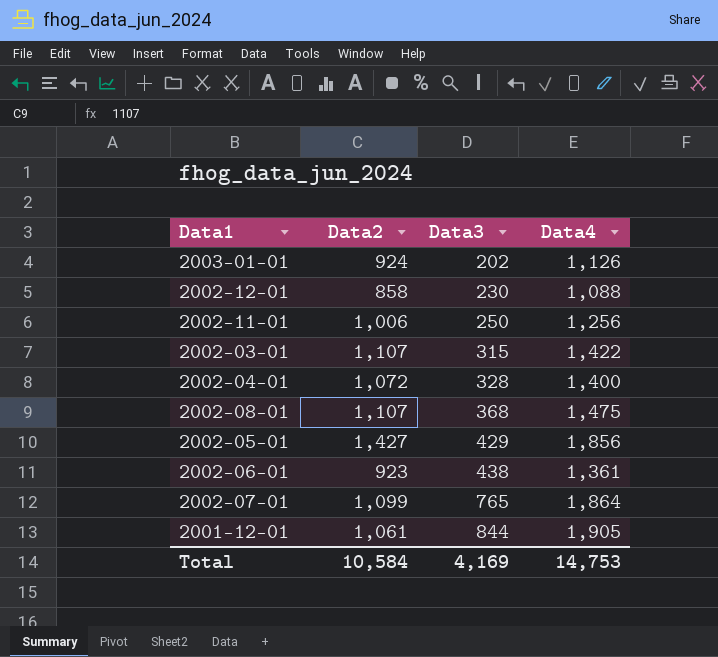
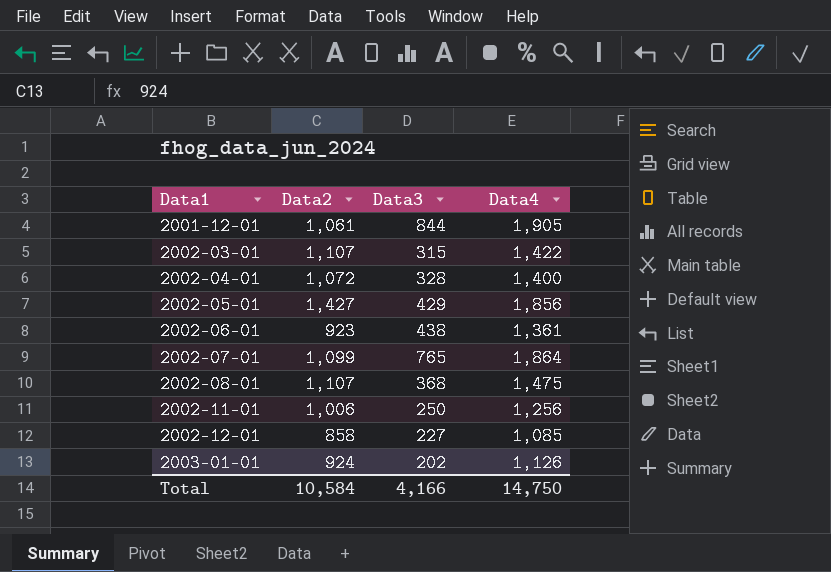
row order: Data3 ascending -> Data1 ascending
2002-12-01 | Data3: 230 -> 227
2002-12-01 | Data4: 1,088 -> 1,085
Total | Data3: 4,169 -> 4,166
Total | Data4: 14,753 -> 14,750

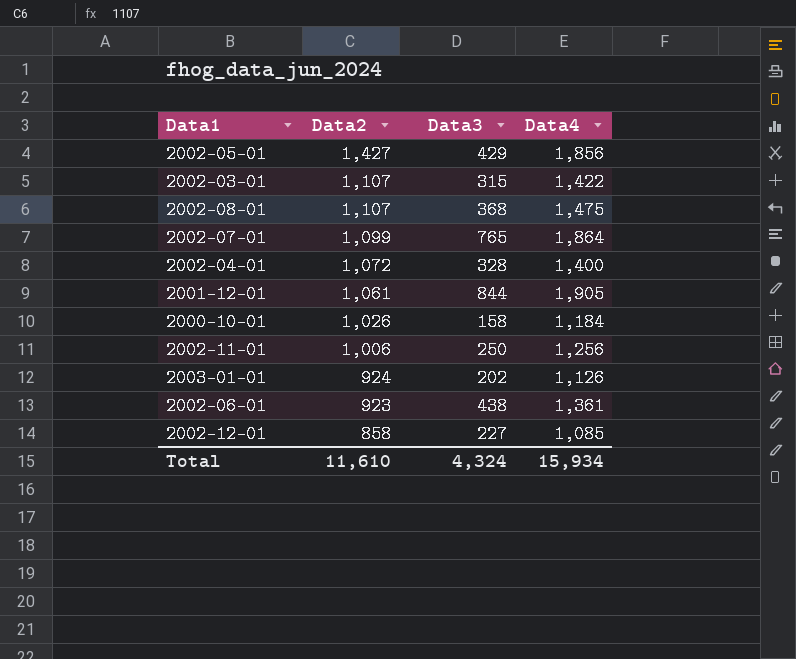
row order: Data1 ascending -> Data2 descending
row 2000-10-01: none -> 1,026 | 158 | 1,184
Total | Data2: 10,584 -> 11,610
Total | Data3: 4,166 -> 4,324
Total | Data4: 14,750 -> 15,934

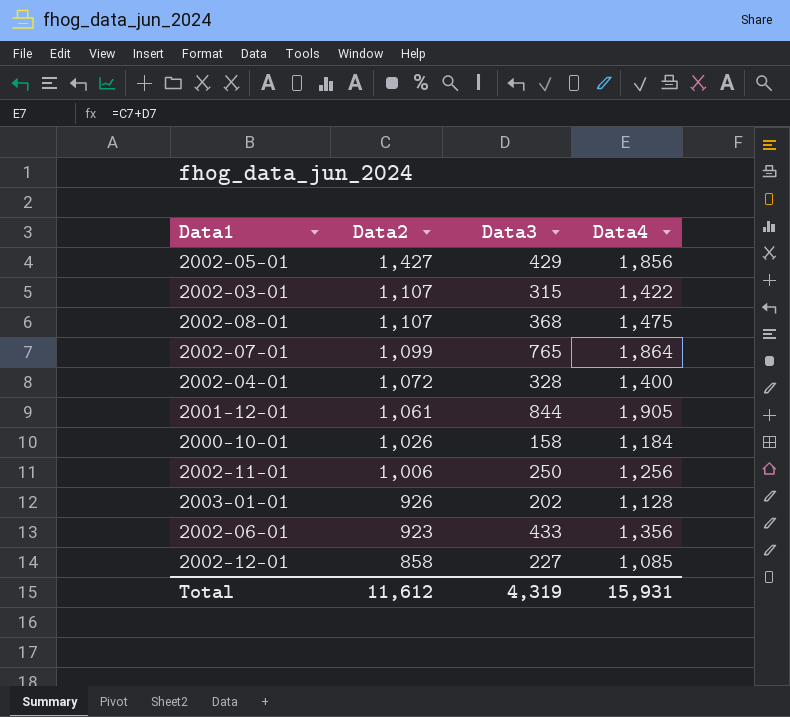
2003-01-01 | Data2: 924 -> 926
2003-01-01 | Data4: 1,126 -> 1,128
2002-06-01 | Data3: 438 -> 433
2002-06-01 | Data4: 1,361 -> 1,356
Total | Data2: 11,610 -> 11,612
Total | Data3: 4,324 -> 4,319
Total | Data4: 15,934 -> 15,931

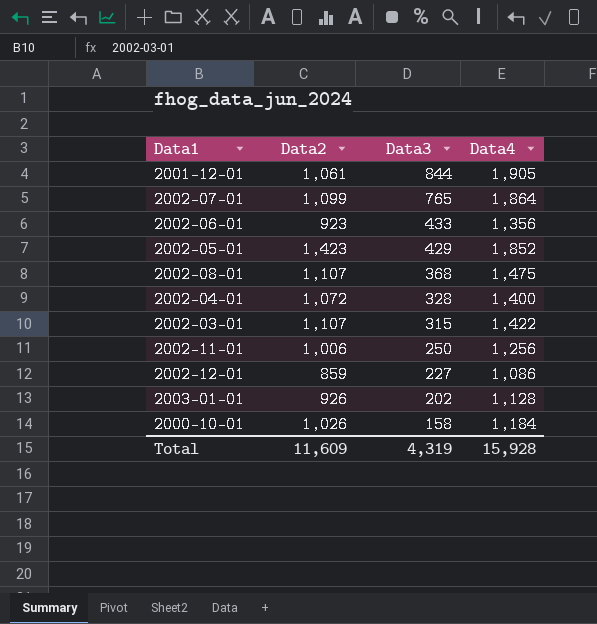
row order: Data2 descending -> Data3 descending
2002-05-01 | Data2: 1,427 -> 1,423
2002-05-01 | Data4: 1,856 -> 1,852
2002-12-01 | Data2: 858 -> 859
2002-12-01 | Data4: 1,085 -> 1,086
Total | Data2: 11,612 -> 11,609
Total | Data4: 15,931 -> 15,928

